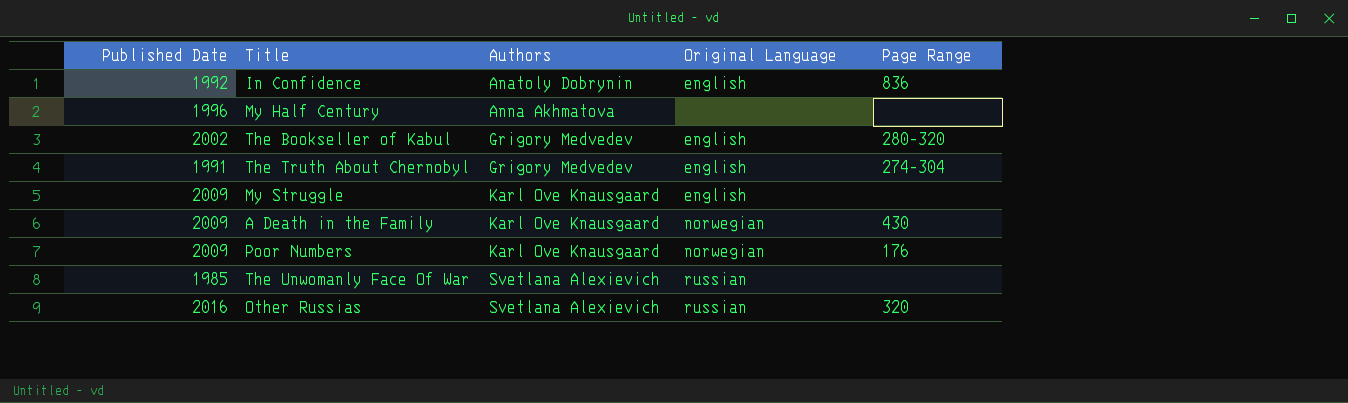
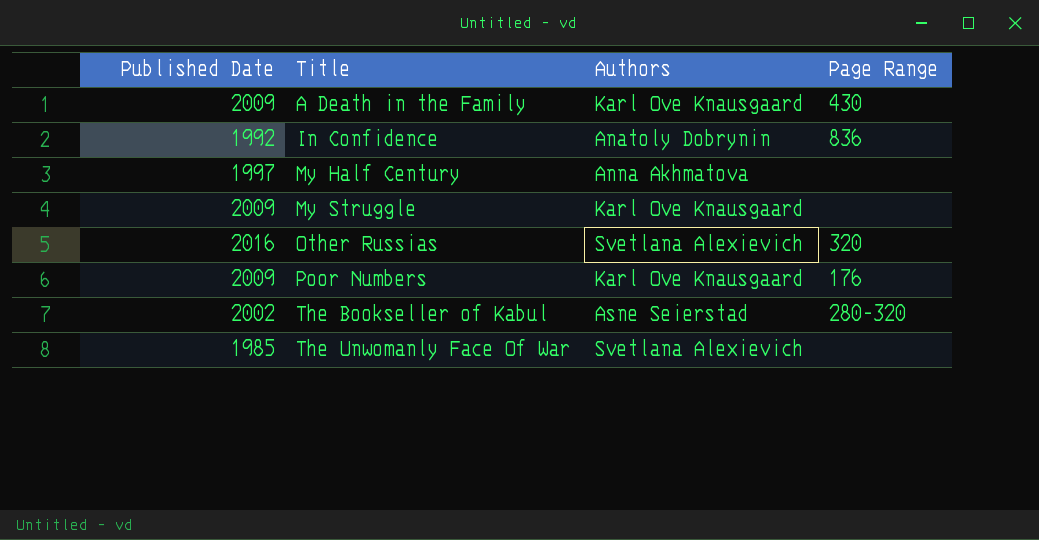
row order: Authors ascending -> Title ascending
column Original Language | position: 4 -> none
row The Truth About Chernobyl: 1991 | Grigory Medvedev | english | 274-304 -> none
My Half Century | Published Date: 1996 -> 1997
The Bookseller of Kabul | Authors: Grigory Medvedev -> Asne Seierstad

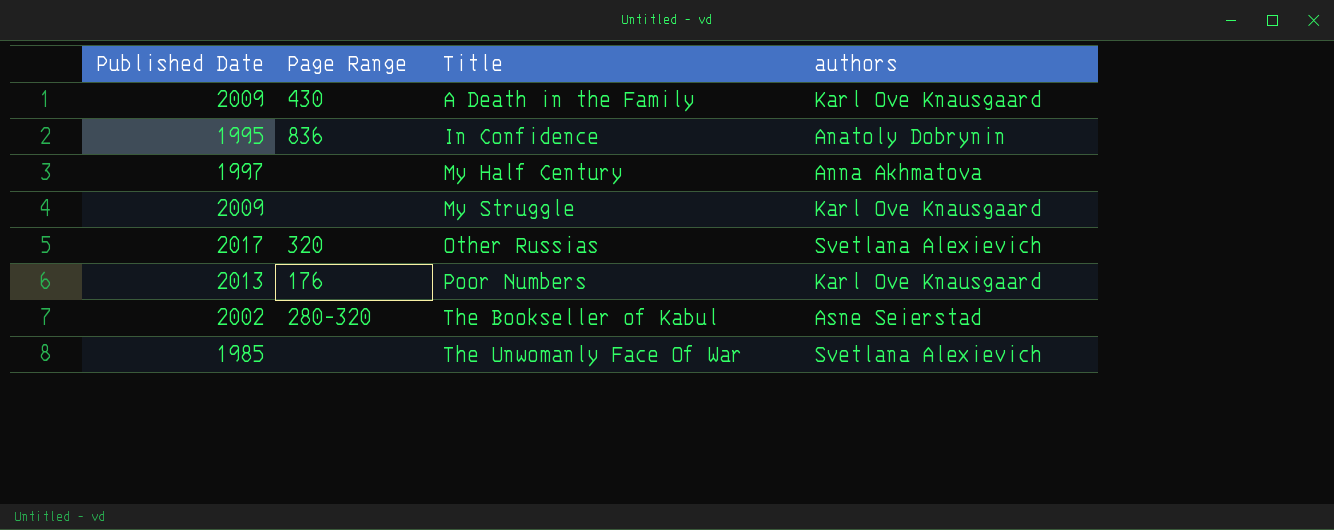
column Page Range | position: 4 -> 2
column name: Authors -> authors
In Confidence | Published Date: 1992 -> 1995
Other Russias | Published Date: 2016 -> 2017
Poor Numbers | Published Date: 2009 -> 2013

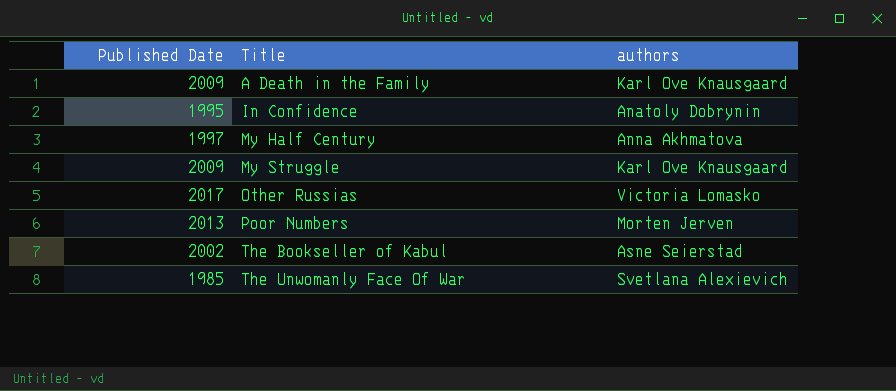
column Page Range | position: 2 -> none
Other Russias | authors: Svetlana Alexievich -> Victoria Lomasko
Poor Numbers | authors: Karl Ove Knausgaard -> Morten Jerven

